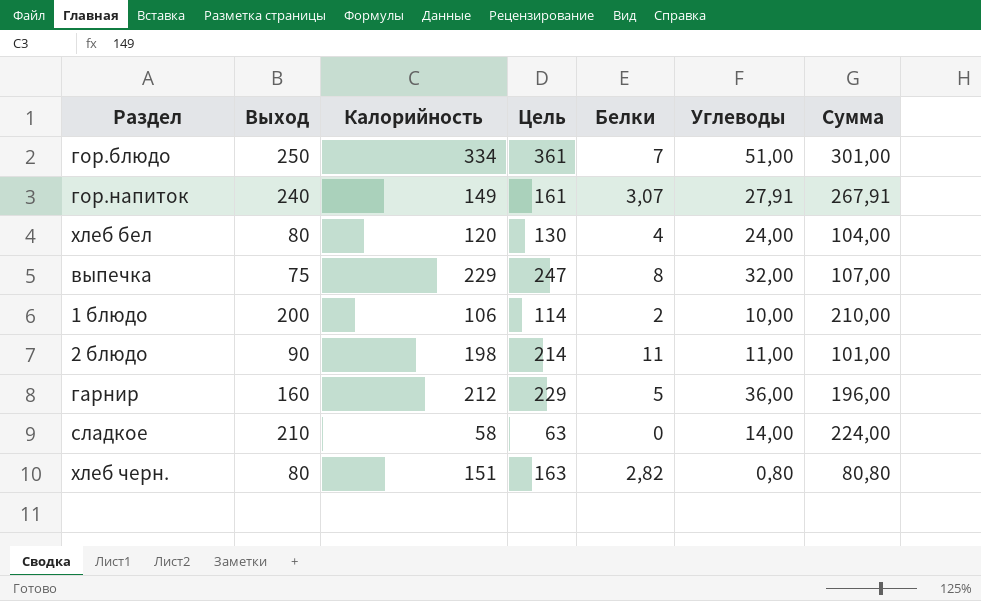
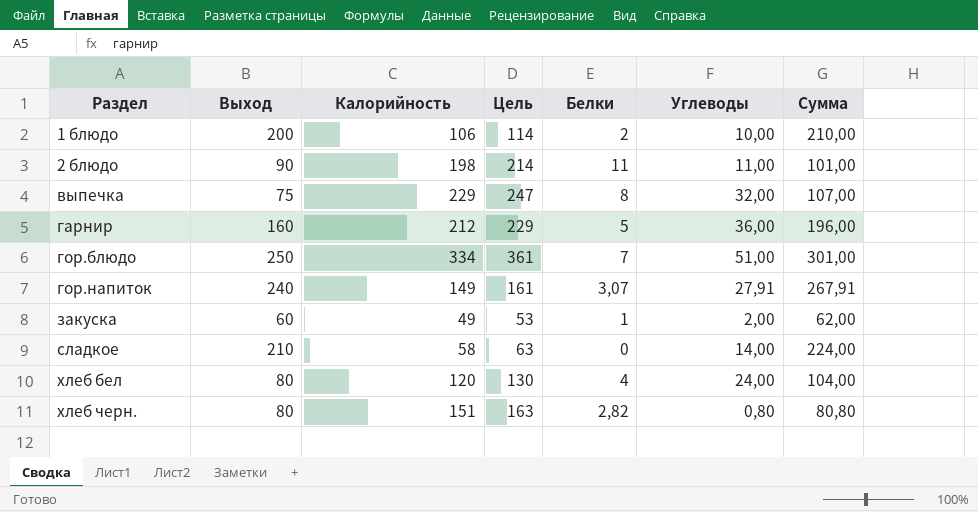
row order: none -> Раздел ascending
row закуска: none -> 60 | 49 | 53 | 1 | 2,00 | 62,00

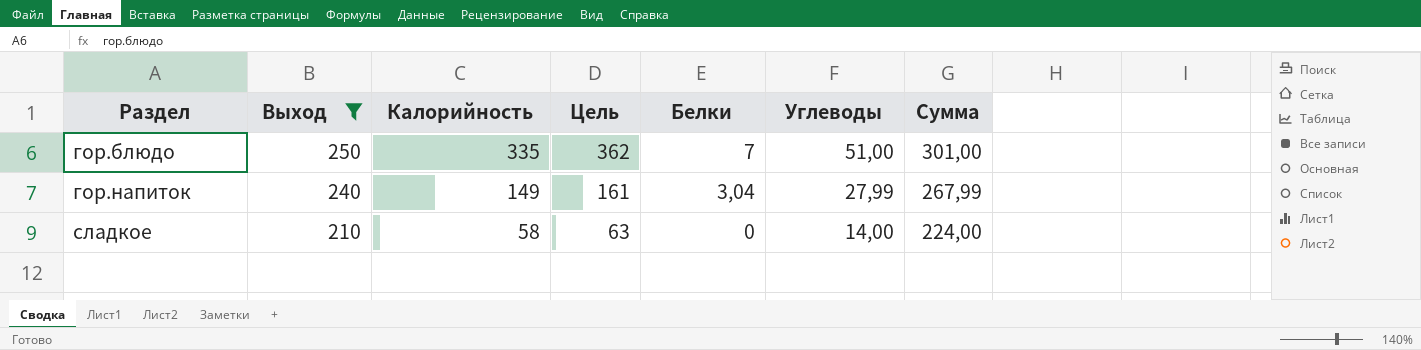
filter: none -> Выход >= 210
гор.блюдо | Калорийность: 334 -> 335
гор.блюдо | Цель: 361 -> 362
гор.напиток | Белки: 3,07 -> 3,04
гор.напиток | Углеводы: 27,91 -> 27,99
гор.напиток | Сумма: 267,91 -> 267,99

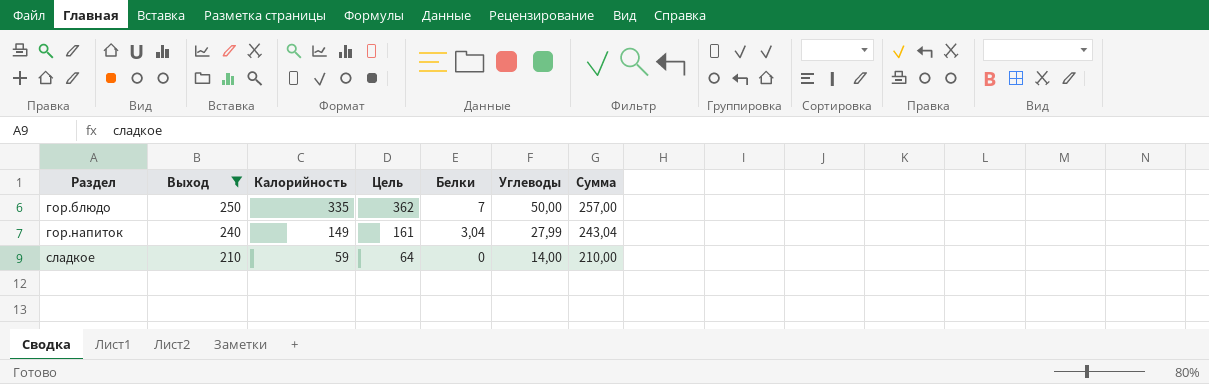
column Сумма | formula: [Выход] + [Углеводы] -> [Выход] + [Белки]
гор.блюдо | Углеводы: 51,00 -> 50,00
сладкое | Калорийность: 58 -> 59
сладкое | Цель: 63 -> 64

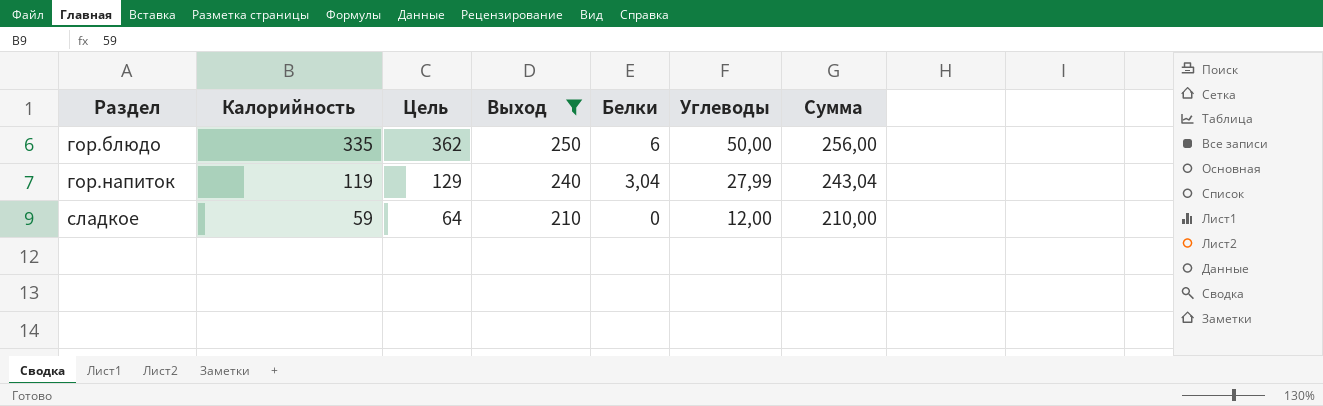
column Выход | position: 2 -> 4
гор.блюдо | Белки: 7 -> 6
гор.блюдо | Сумма: 257,00 -> 256,00
гор.напиток | Калорийность: 149 -> 119
гор.напиток | Цель: 161 -> 129
сладкое | Углеводы: 14,00 -> 12,00

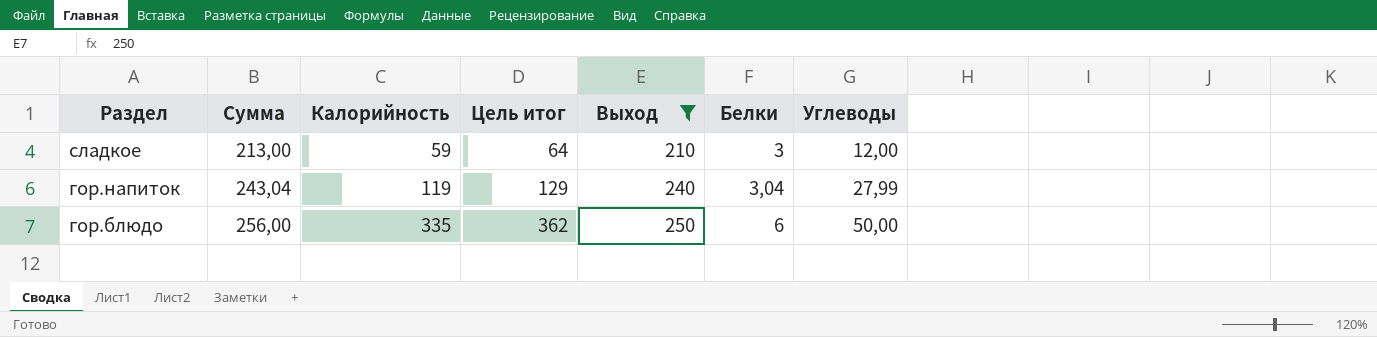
row order: Раздел ascending -> Раздел descending
column Сумма | position: 7 -> 2
column name: Цель -> Цель итог
сладкое | Сумма: 210,00 -> 213,00
сладкое | Белки: 0 -> 3

